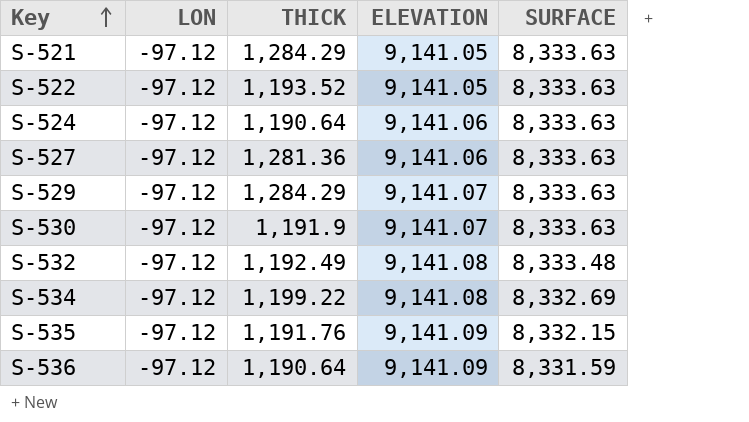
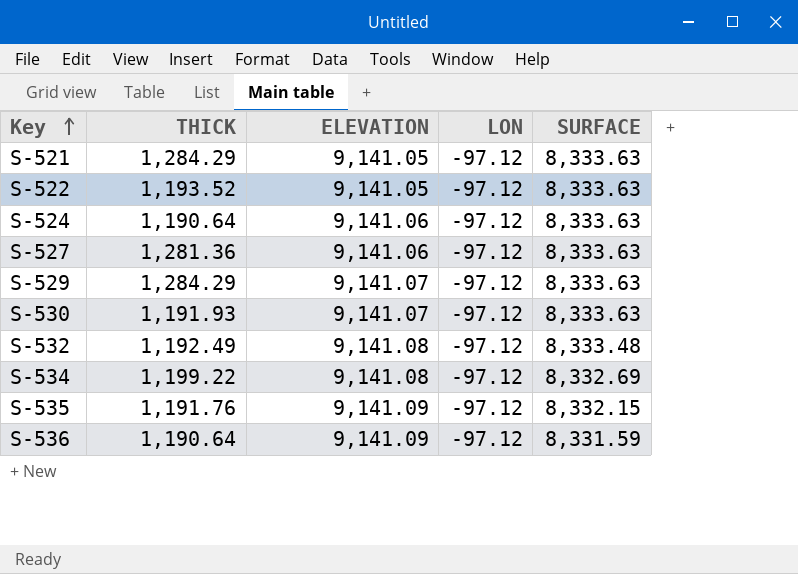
column LON | position: 2 -> 4
S-530 | THICK: 1,191.9 -> 1,191.93

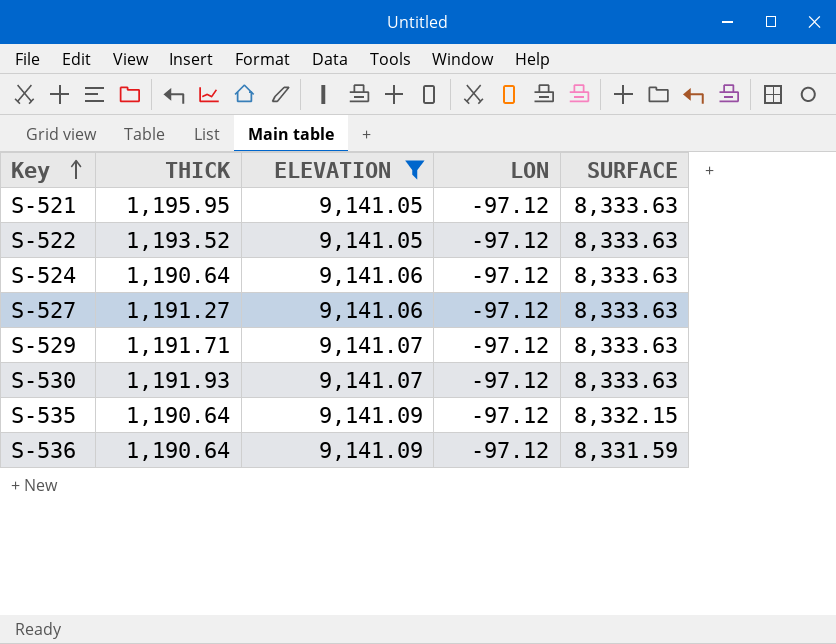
filter: none -> ELEVATION != 9,141.08
S-521 | THICK: 1,284.29 -> 1,195.95
S-527 | THICK: 1,281.36 -> 1,191.27
S-529 | THICK: 1,284.29 -> 1,191.71
S-535 | THICK: 1,191.76 -> 1,190.64

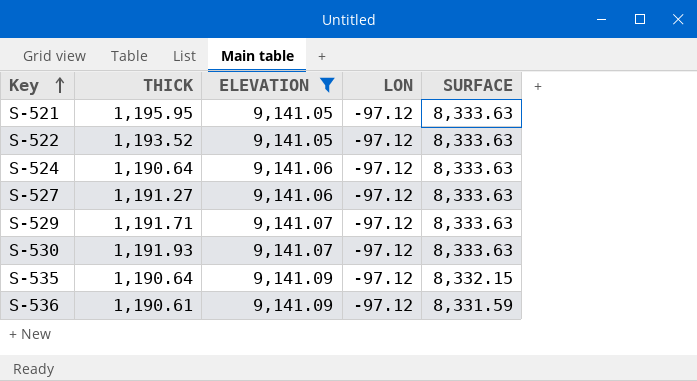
S-536 | THICK: 1,190.64 -> 1,190.61

